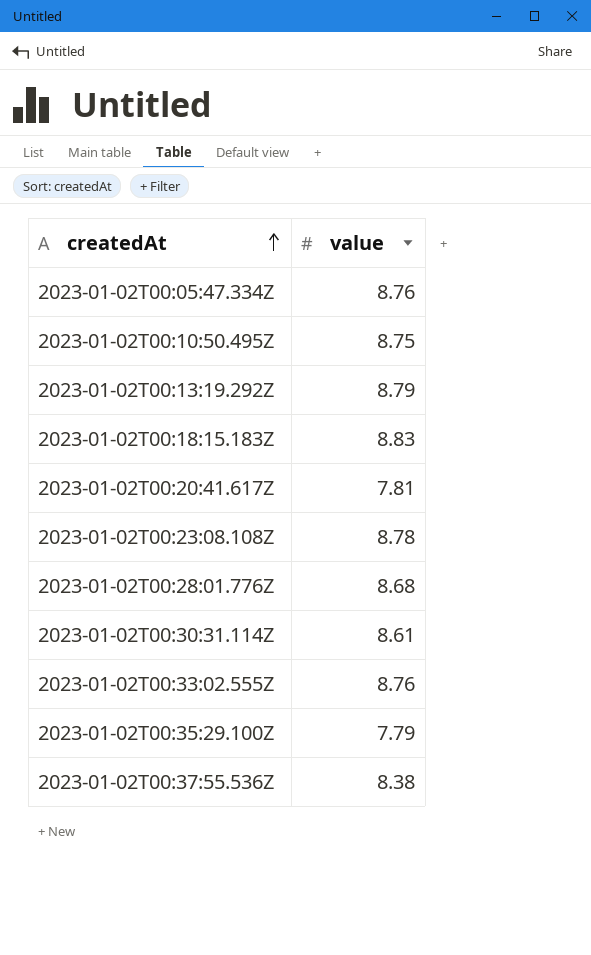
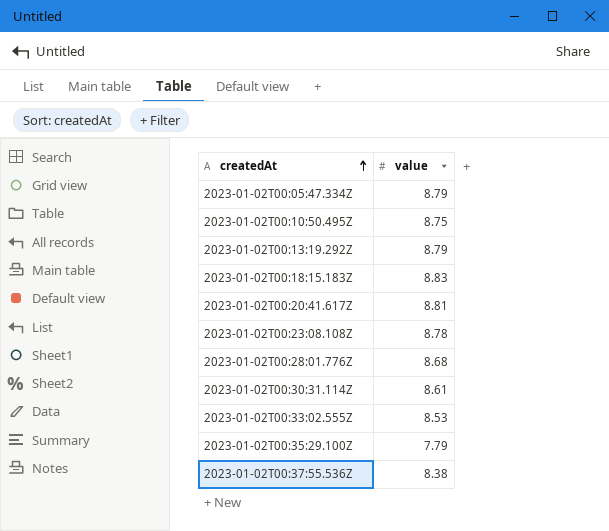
2023-01-02T00:05:47.334Z | value: 8.76 -> 8.79
2023-01-02T00:20:41.617Z | value: 7.81 -> 8.81
2023-01-02T00:33:02.555Z | value: 8.76 -> 8.53

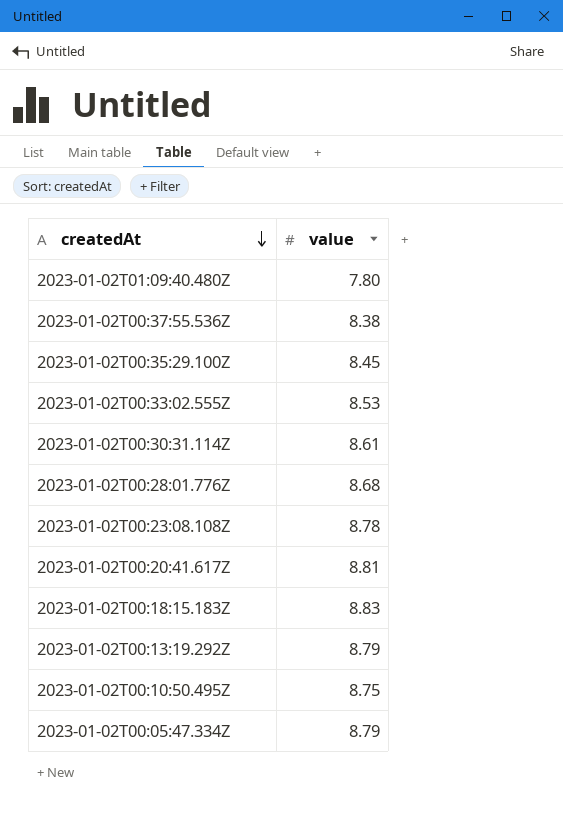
row order: createdAt ascending -> createdAt descending
row 2023-01-02T01:09:40.480Z: none -> 7.80
2023-01-02T00:35:29.100Z | value: 7.79 -> 8.45

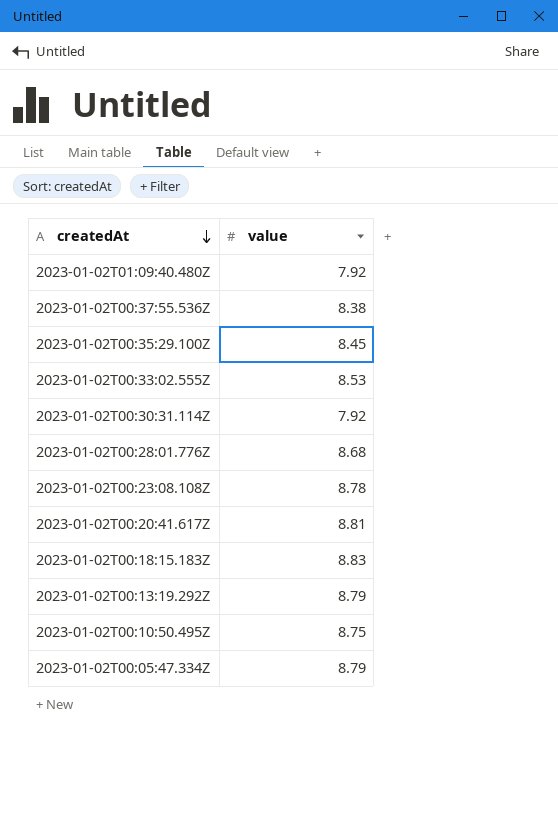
2023-01-02T01:09:40.480Z | value: 7.80 -> 7.92
2023-01-02T00:30:31.114Z | value: 8.61 -> 7.92

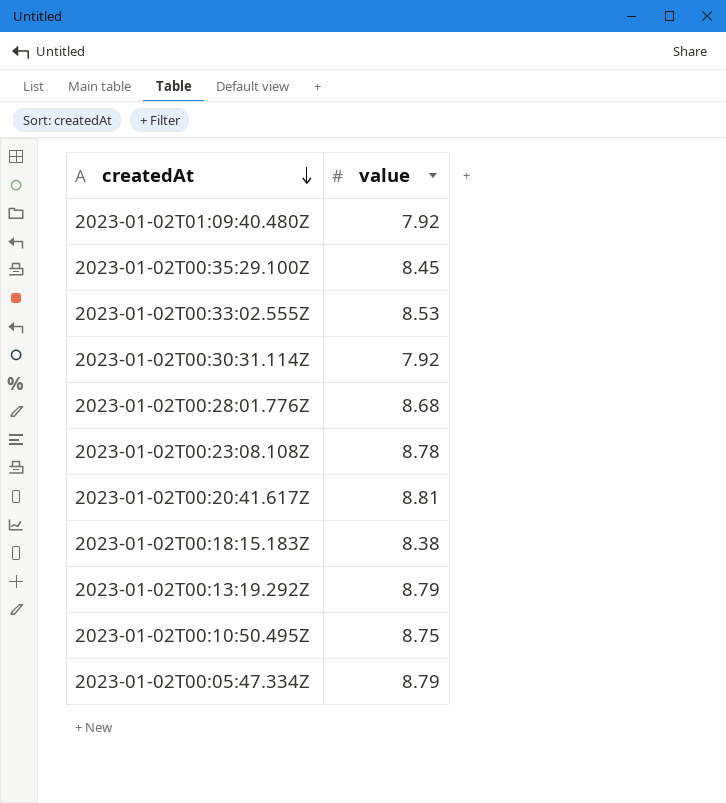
row 2023-01-02T00:37:55.536Z: 8.38 -> none
2023-01-02T00:18:15.183Z | value: 8.83 -> 8.38

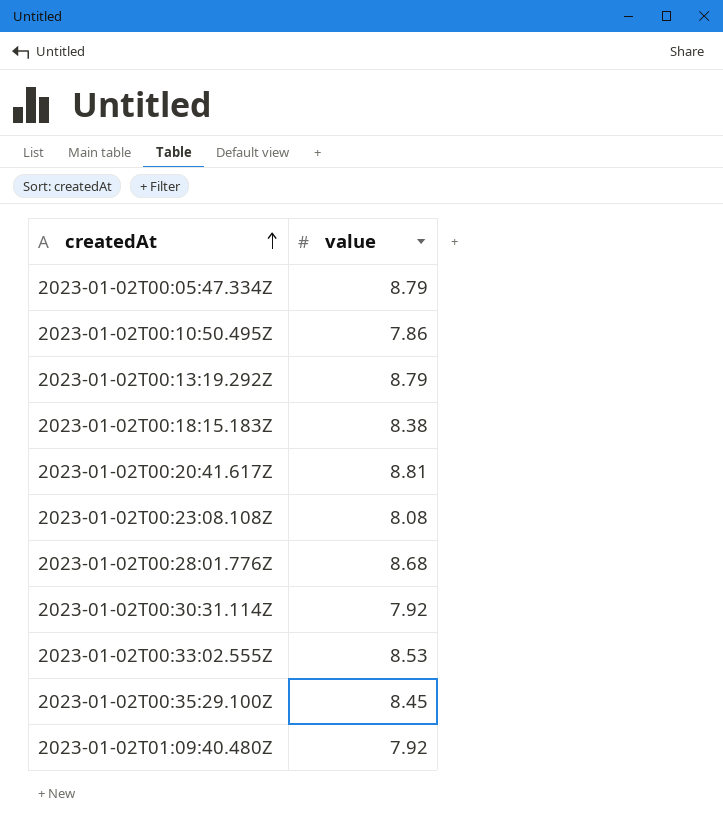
row order: createdAt descending -> createdAt ascending
2023-01-02T00:10:50.495Z | value: 8.75 -> 7.86
2023-01-02T00:23:08.108Z | value: 8.78 -> 8.08

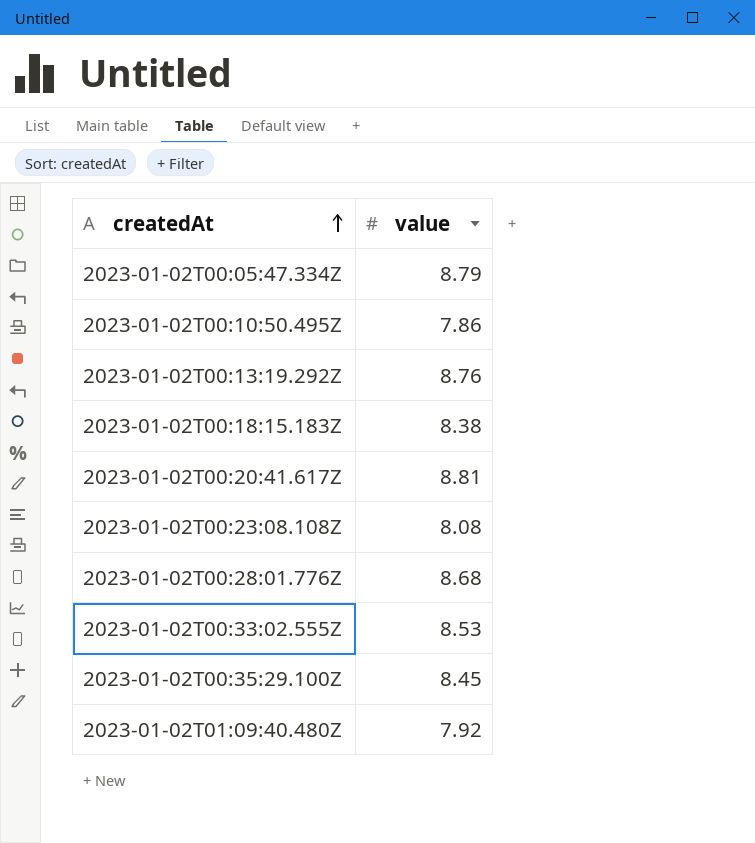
row 2023-01-02T00:30:31.114Z: 7.92 -> none
2023-01-02T00:13:19.292Z | value: 8.79 -> 8.76

